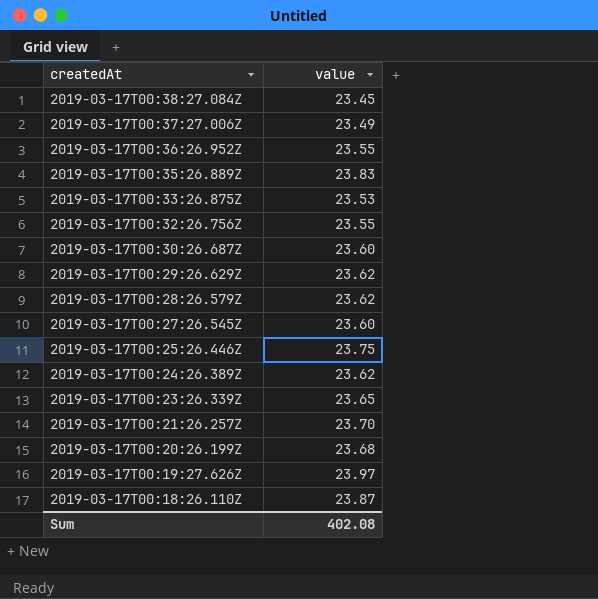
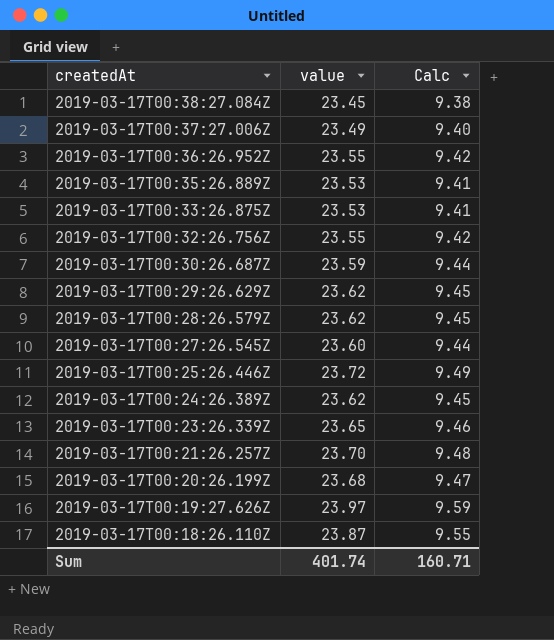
column Calc | formula: none -> [value] * 0.4
2019-03-17T00:35:26.889Z | value: 23.83 -> 23.53
2019-03-17T00:30:26.687Z | value: 23.60 -> 23.59
2019-03-17T00:25:26.446Z | value: 23.75 -> 23.72
Sum | value: 402.08 -> 401.74

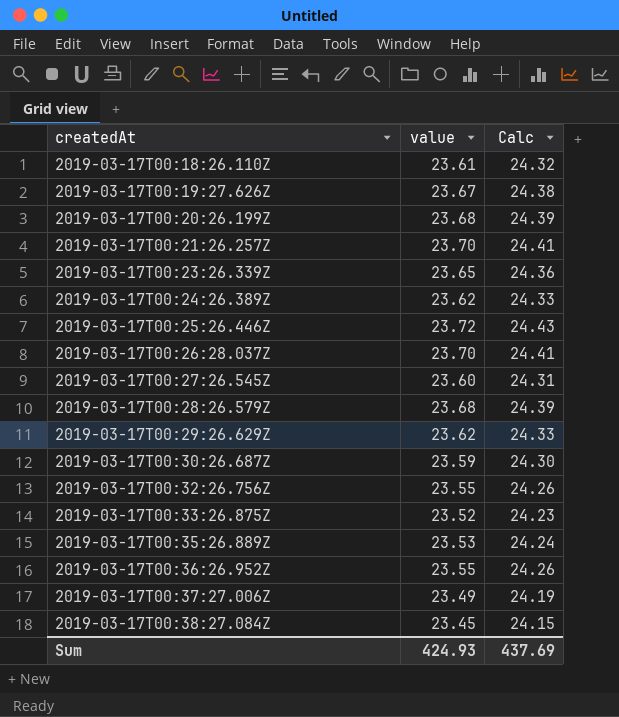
row order: createdAt descending -> createdAt ascending
column Calc | formula: [value] * 0.4 -> [value] * 1.03
2019-03-17T00:18:26.110Z | value: 23.87 -> 23.61
2019-03-17T00:19:27.626Z | value: 23.97 -> 23.67
row 2019-03-17T00:26:28.037Z: none -> 23.70 | 24.41
2019-03-17T00:28:26.579Z | value: 23.62 -> 23.68
2019-03-17T00:33:26.875Z | value: 23.53 -> 23.52
Sum | value: 401.74 -> 424.93
Sum | Calc: 160.71 -> 437.69

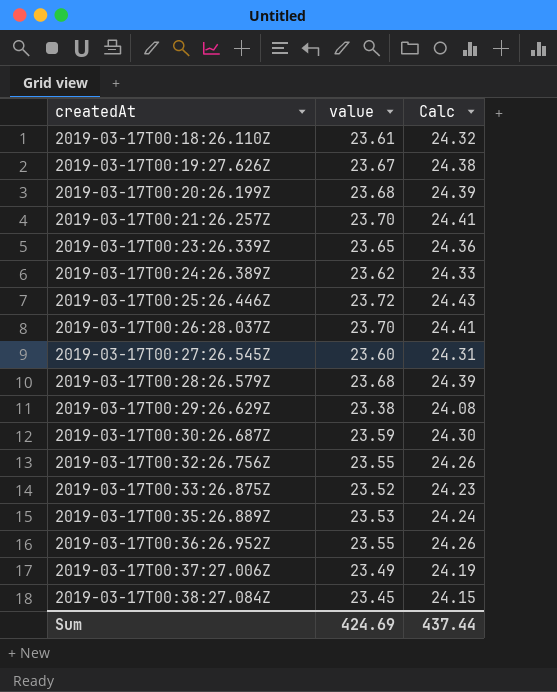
2019-03-17T00:29:26.629Z | value: 23.62 -> 23.38
2019-03-17T00:29:26.629Z | Calc: 24.33 -> 24.08
Sum | value: 424.93 -> 424.69
Sum | Calc: 437.69 -> 437.44

